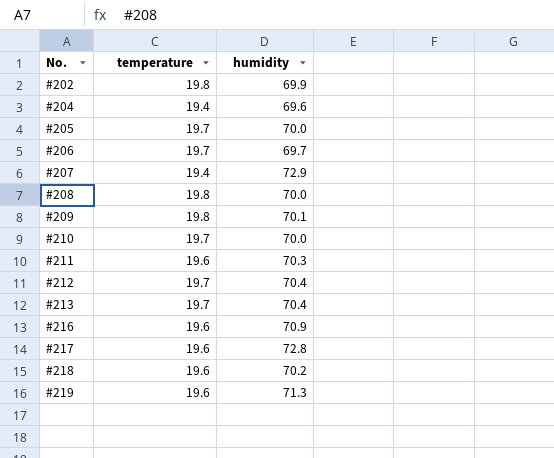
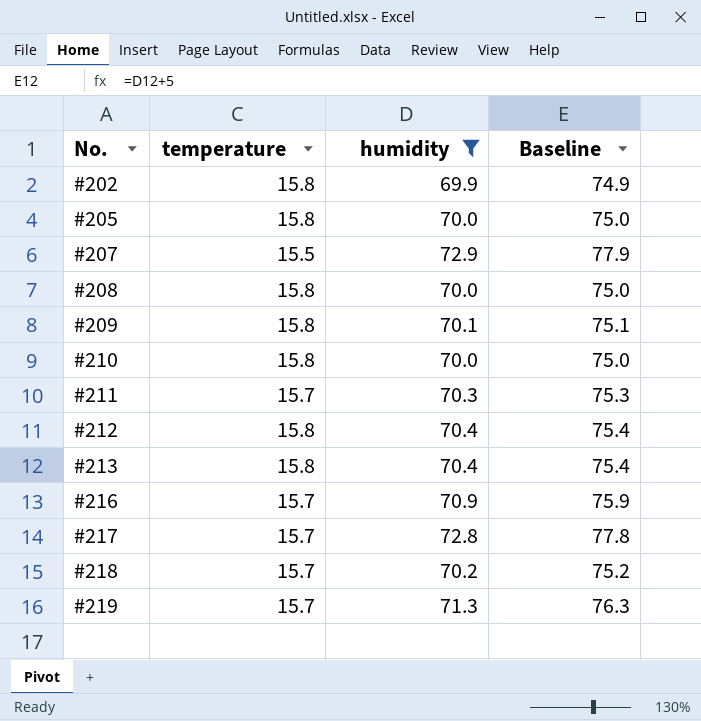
filter: none -> humidity >= 69.9
column Baseline | formula: none -> [humidity] + 5
#202 | temperature: 19.8 -> 15.8
#205 | temperature: 19.7 -> 15.8
#207 | temperature: 19.4 -> 15.5
#208 | temperature: 19.8 -> 15.8
#209 | temperature: 19.8 -> 15.8
#210 | temperature: 19.7 -> 15.8
#211 | temperature: 19.6 -> 15.7
#212 | temperature: 19.7 -> 15.8
#213 | temperature: 19.7 -> 15.8
#216 | temperature: 19.6 -> 15.7
#217 | temperature: 19.6 -> 15.7
#218 | temperature: 19.6 -> 15.7
#219 | temperature: 19.6 -> 15.7

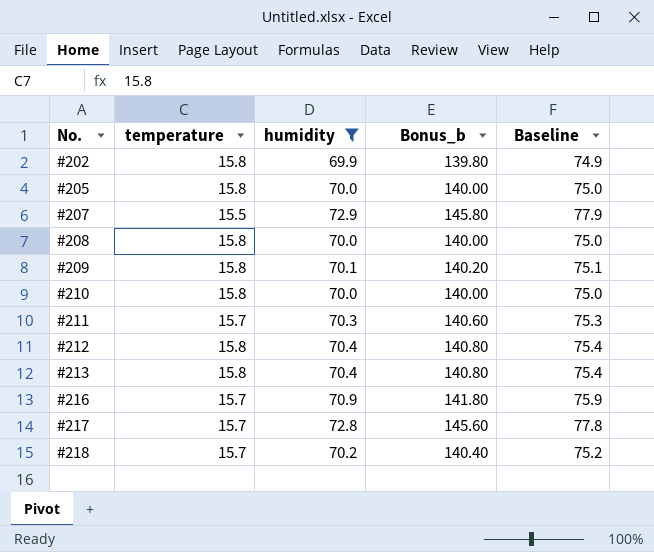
column Bonus_b | formula: none -> [humidity] * 2
row #219: 15.7 | 71.3 | 76.3 -> none

